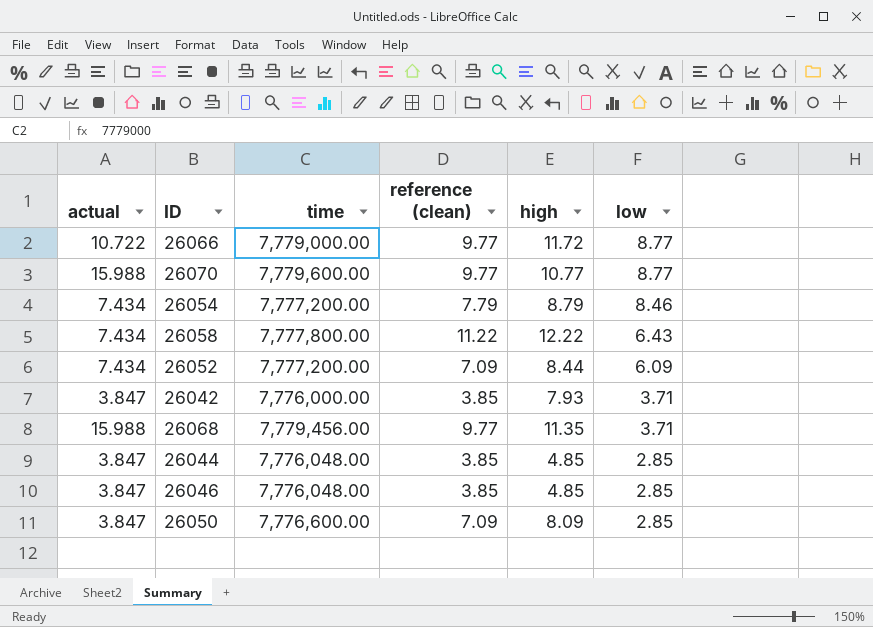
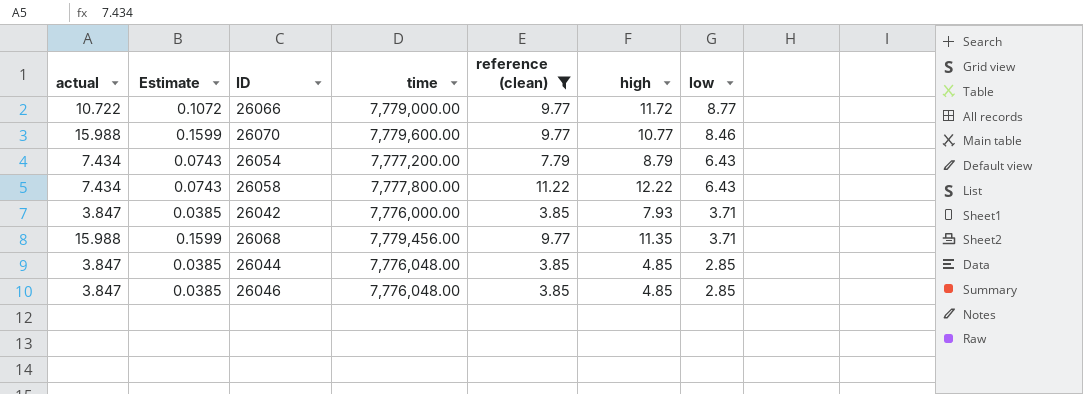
filter: none -> reference (clean) != 7.09
column Estimate | formula: none -> [actual] * 0.01
26070 | low: 8.77 -> 8.46
26054 | low: 8.46 -> 6.43

